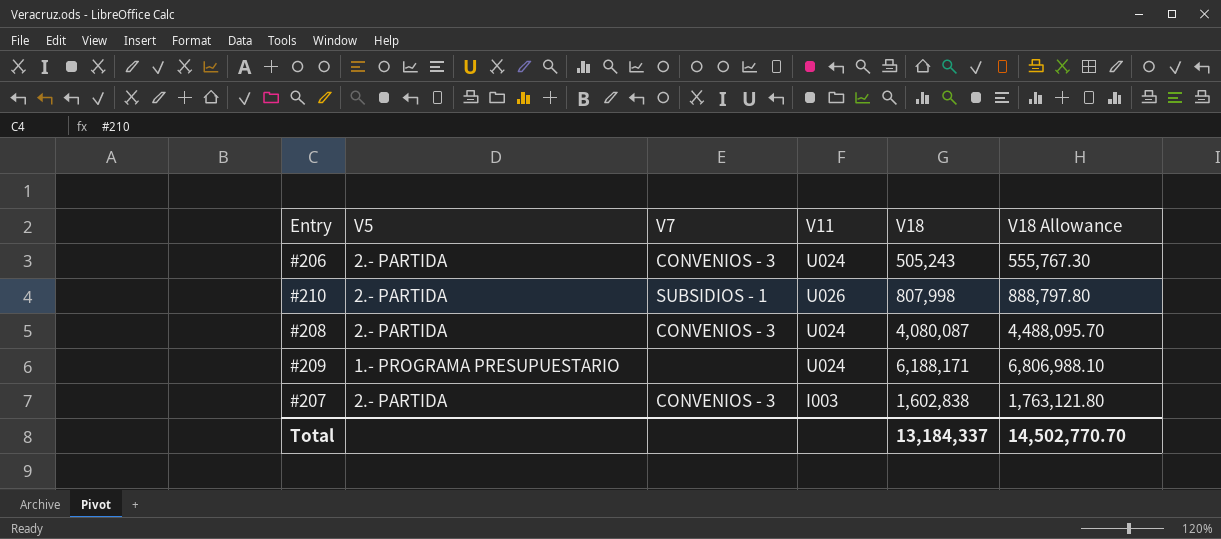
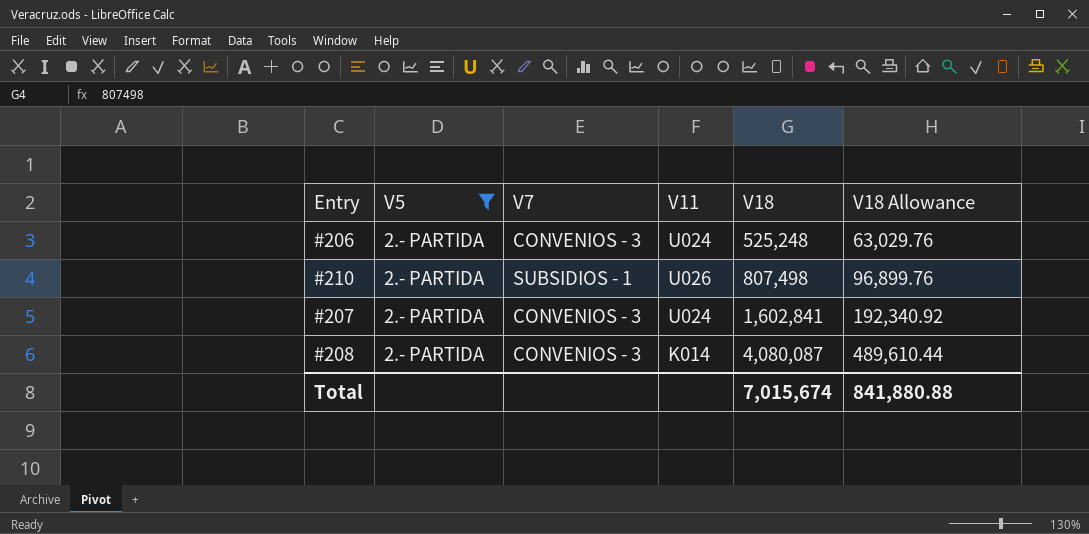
filter: none -> V5 = 2.- PARTIDA
row order: none -> V18 ascending
column V18 Allowance | formula: [V18] * 1.1 -> [V18] * 0.12
#206 | V18: 505,243 -> 525,248
#210 | V18: 807,998 -> 807,498
#207 | V11: I003 -> U024
#207 | V18: 1,602,838 -> 1,602,841
#208 | V11: U024 -> K014
Total | V18: 13,184,337 -> 7,015,674
Total | V18 Allowance: 14,502,770.70 -> 841,880.88

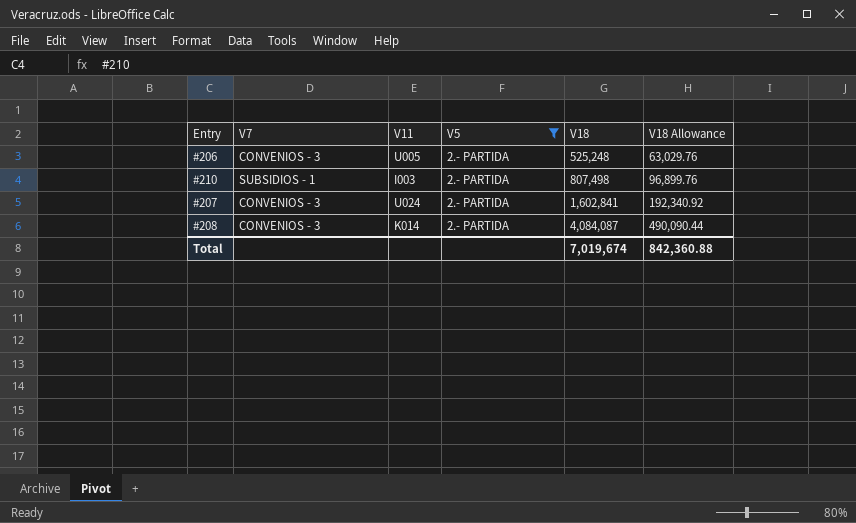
column V5 | position: 2 -> 4
#206 | V11: U024 -> U005
#210 | V11: U026 -> I003
#208 | V18: 4,080,087 -> 4,084,087
#208 | V18 Allowance: 489,610.44 -> 490,090.44
Total | V18: 7,015,674 -> 7,019,674
Total | V18 Allowance: 841,880.88 -> 842,360.88

